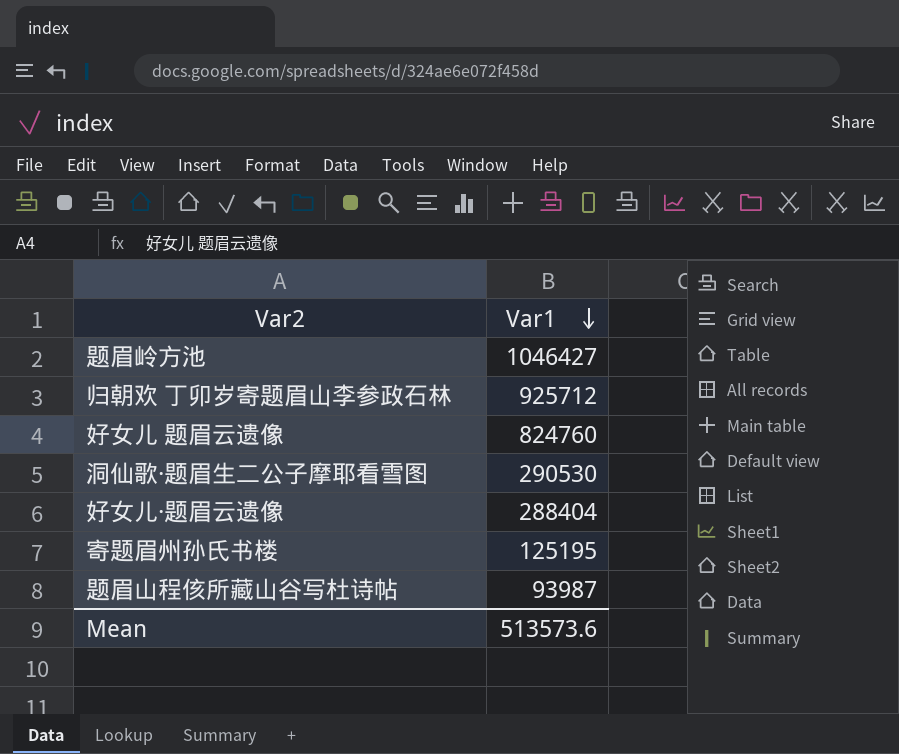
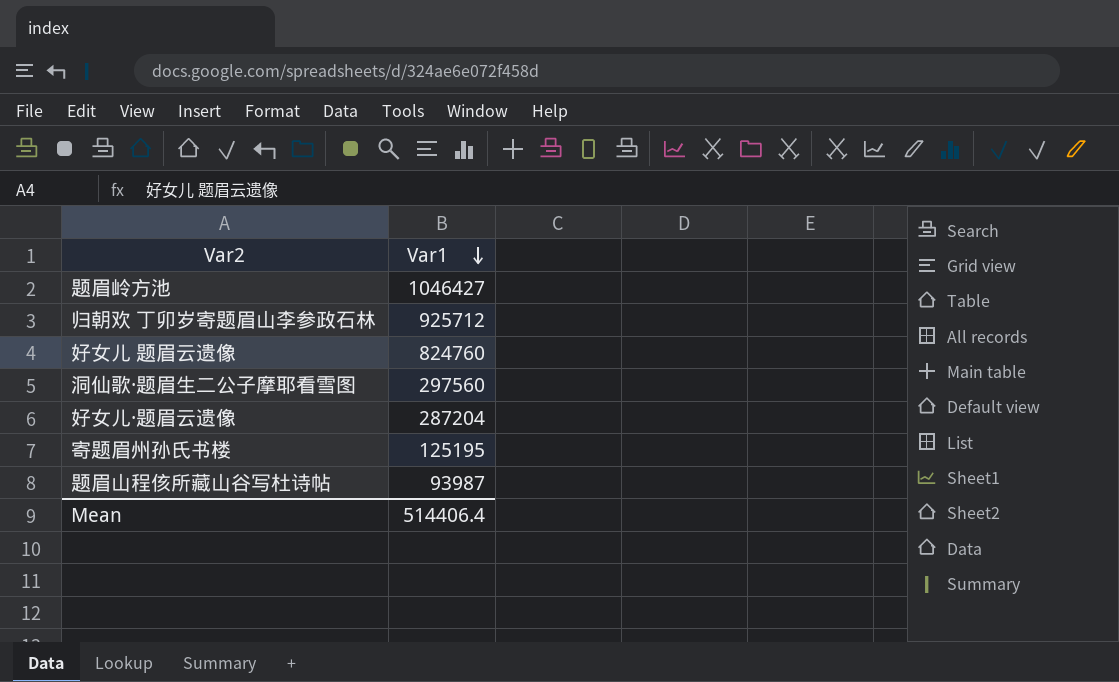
洞仙歌·题眉生二公子摩耶看雪图 | Var1: 290530 -> 297560
好女儿·题眉云遗像 | Var1: 288404 -> 287204
Mean | Var1: 513573.6 -> 514406.4

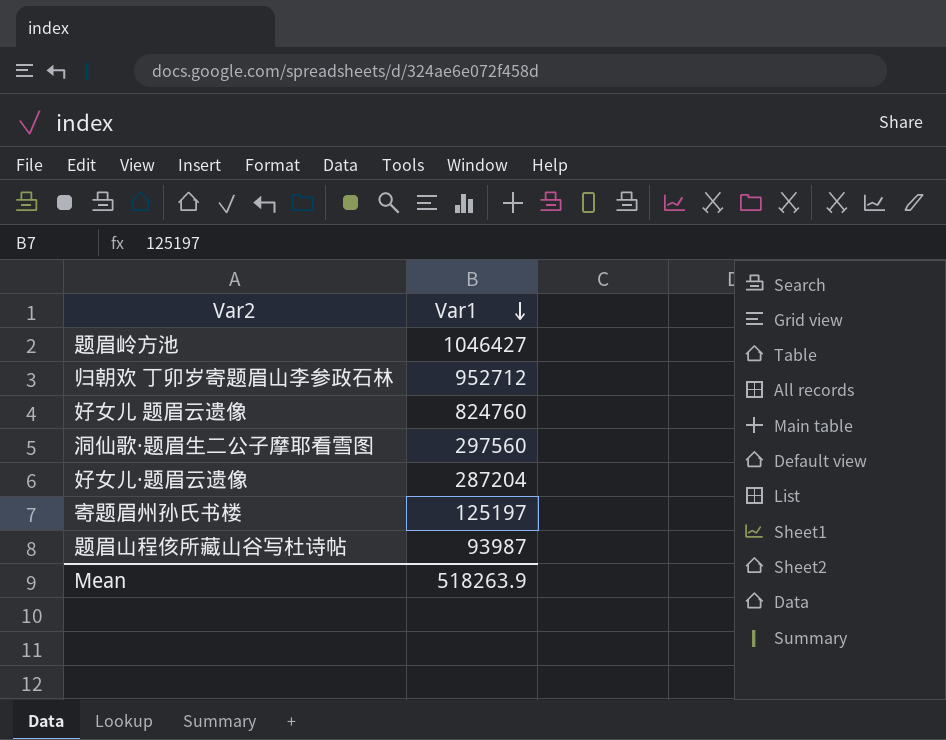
归朝欢 丁卯岁寄题眉山李参政石林 | Var1: 925712 -> 952712
寄题眉州孙氏书楼 | Var1: 125195 -> 125197
Mean | Var1: 514406.4 -> 518263.9

